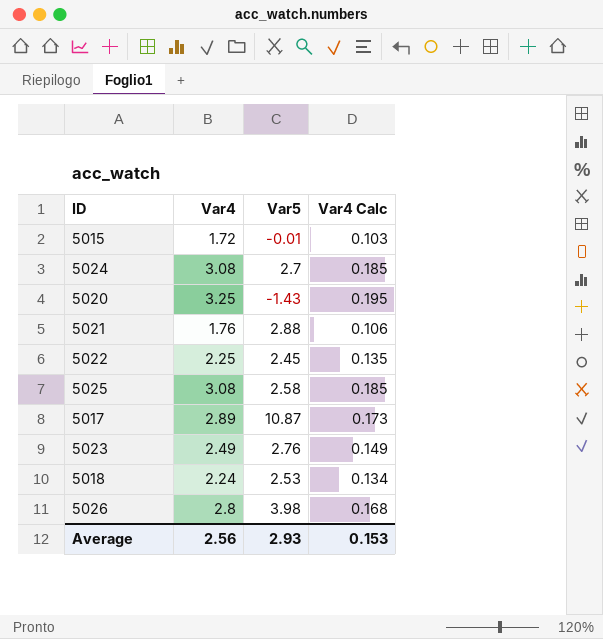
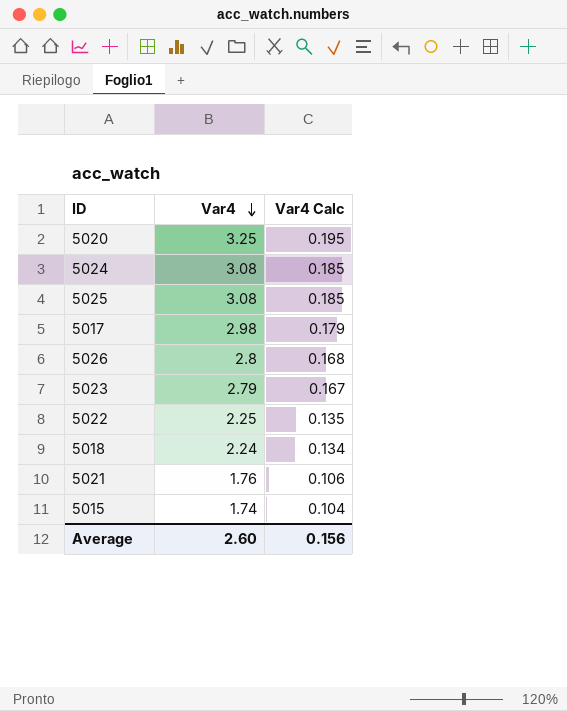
row order: none -> Var4 descending
column Var5 | position: 3 -> none
5017 | Var4: 2.89 -> 2.98
5017 | Var4 Calc: 0.173 -> 0.179
5023 | Var4: 2.49 -> 2.79
5023 | Var4 Calc: 0.149 -> 0.167
5015 | Var4: 1.72 -> 1.74
5015 | Var4 Calc: 0.103 -> 0.104
Average | Var4: 2.56 -> 2.60
Average | Var4 Calc: 0.153 -> 0.156

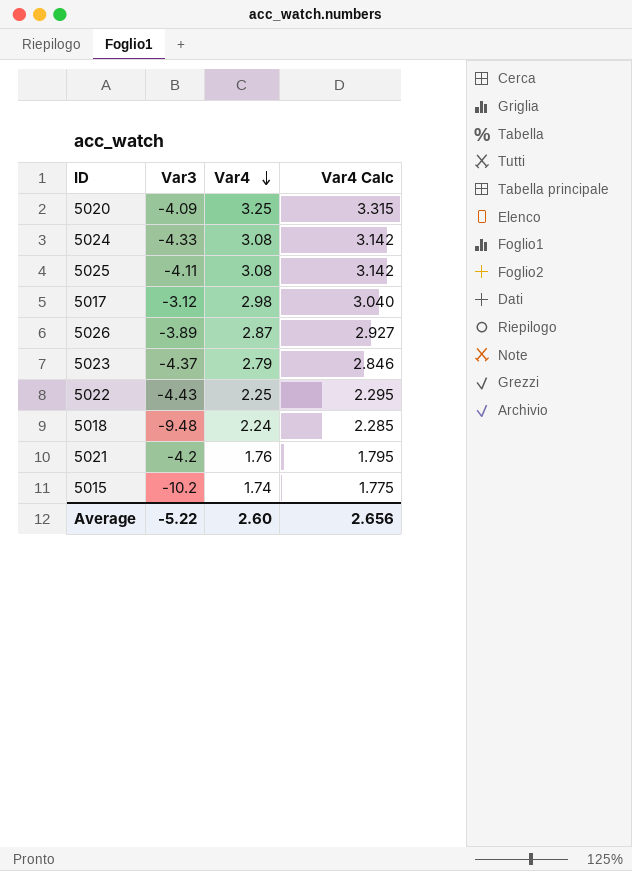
column Var3 | position: none -> 2
column Var4 Calc | formula: [Var4] * 0.06 -> [Var4] * 1.02
5026 | Var4: 2.8 -> 2.87
Average | Var4 Calc: 0.156 -> 2.656

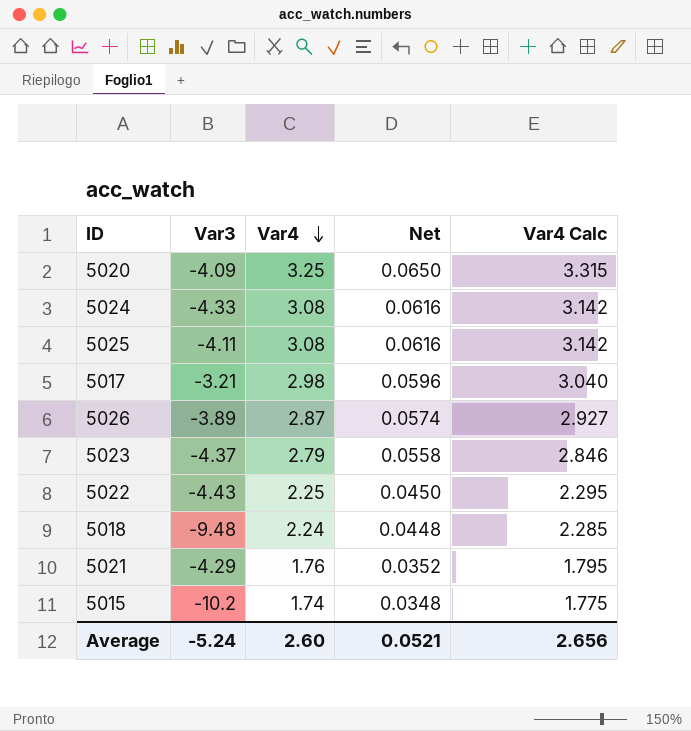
column Net | formula: none -> [Var4] * 0.02
5017 | Var3: -3.12 -> -3.21
5021 | Var3: -4.2 -> -4.29
Average | Var3: -5.22 -> -5.24

